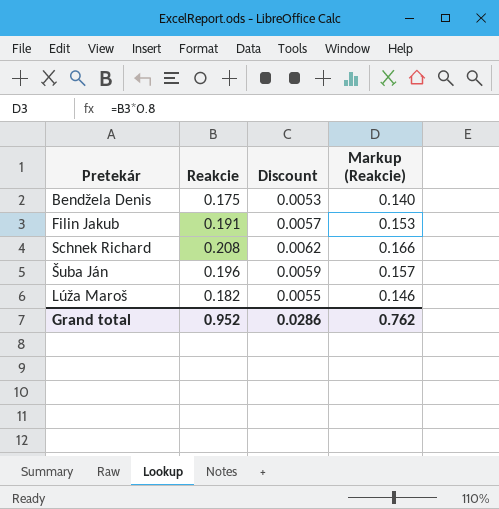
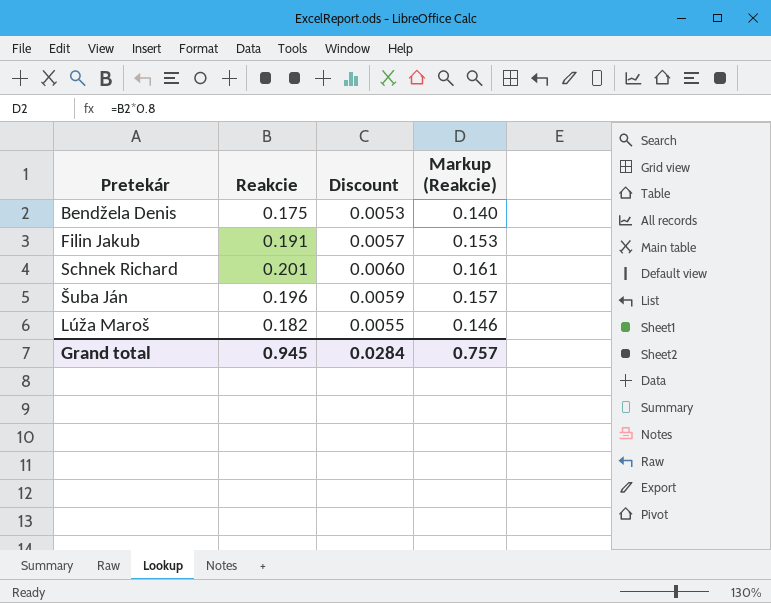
Schnek Richard | Reakcie: 0.208 -> 0.201
Schnek Richard | Discount: 0.0062 -> 0.0060
Schnek Richard | Markup (Reakcie): 0.166 -> 0.161
Grand total | Reakcie: 0.952 -> 0.945
Grand total | Discount: 0.0286 -> 0.0284
Grand total | Markup (Reakcie): 0.762 -> 0.757

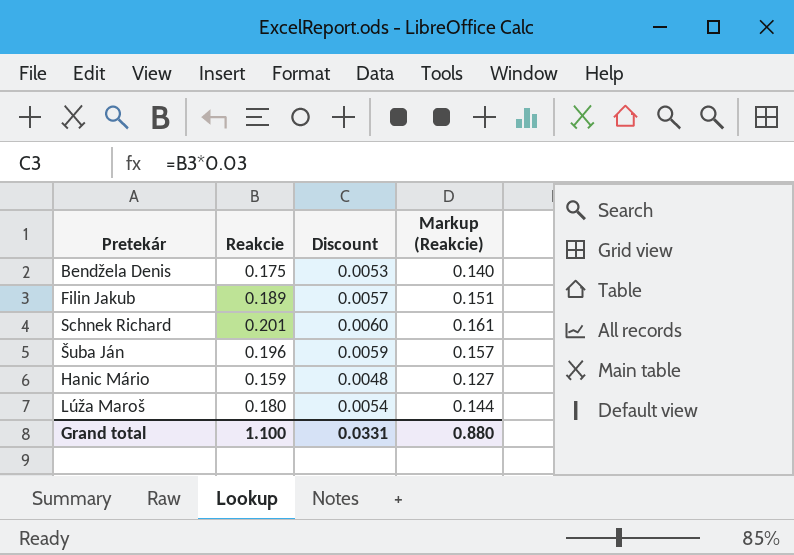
Filin Jakub | Reakcie: 0.191 -> 0.189
Filin Jakub | Markup (Reakcie): 0.153 -> 0.151
row Hanic Mário: none -> 0.159 | 0.0048 | 0.127
Lúža Maroš | Reakcie: 0.182 -> 0.180
Lúža Maroš | Discount: 0.0055 -> 0.0054
Lúža Maroš | Markup (Reakcie): 0.146 -> 0.144
Grand total | Reakcie: 0.945 -> 1.100
Grand total | Discount: 0.0284 -> 0.0331
Grand total | Markup (Reakcie): 0.757 -> 0.880

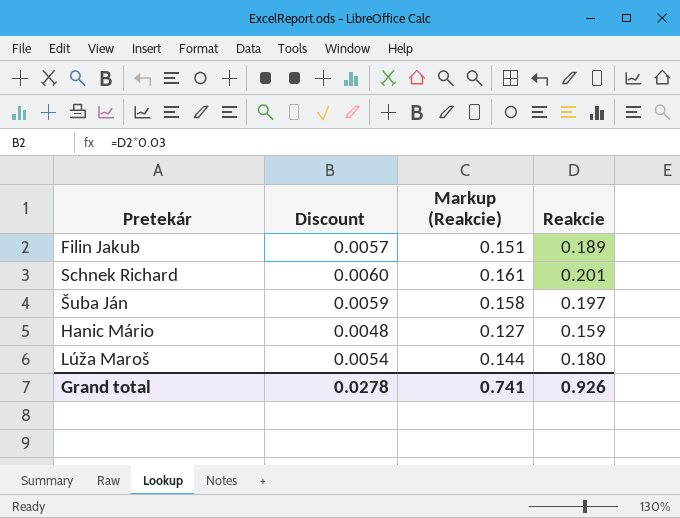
column Reakcie | position: 2 -> 4
row Bendžela Denis: 0.175 | 0.0053 | 0.140 -> none
Šuba Ján | Markup (Reakcie): 0.157 -> 0.158
Šuba Ján | Reakcie: 0.196 -> 0.197
Grand total | Discount: 0.0331 -> 0.0278
Grand total | Markup (Reakcie): 0.880 -> 0.741
Grand total | Reakcie: 1.100 -> 0.926

